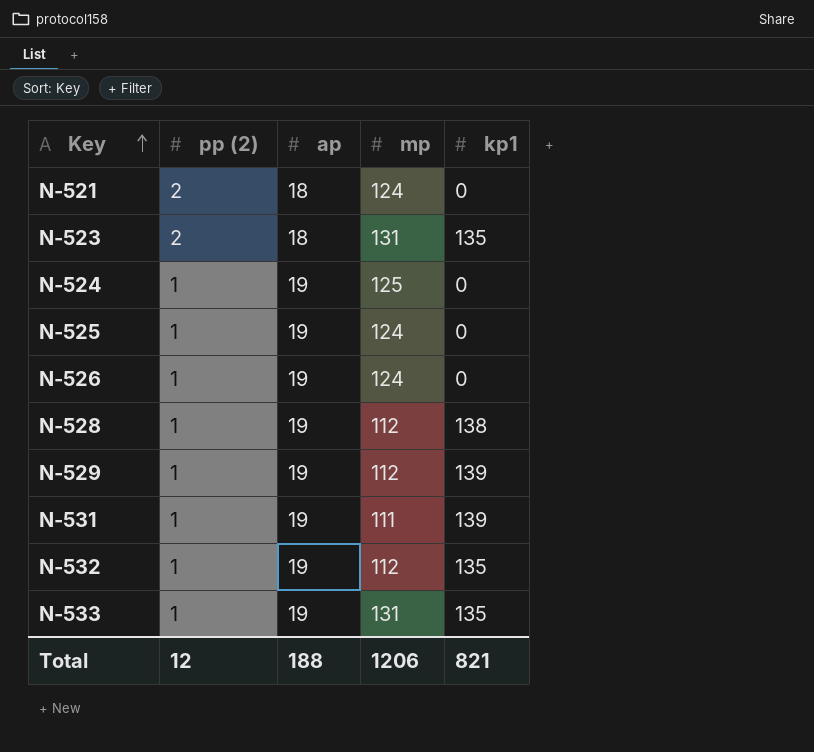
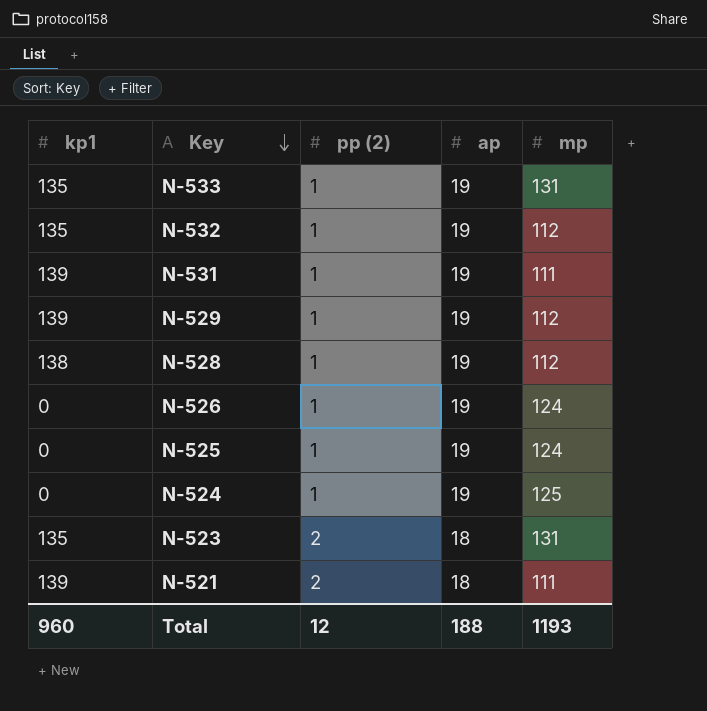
row order: Key ascending -> Key descending
column kp1 | position: 5 -> 1
N-521 | kp1: 0 -> 139
N-521 | mp: 124 -> 111
Total | kp1: 821 -> 960
Total | mp: 1206 -> 1193

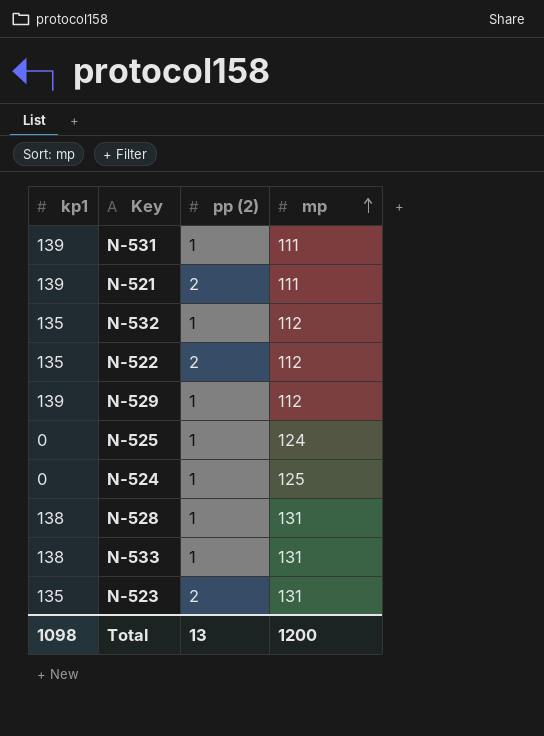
row order: Key descending -> mp ascending
column ap | position: 4 -> none
row N-526: 0 | 1 | 19 | 124 -> none
row N-522: none -> 135 | 2 | 112
N-528 | mp: 112 -> 131
N-533 | kp1: 135 -> 138
Total | kp1: 960 -> 1098
Total | pp (2): 12 -> 13
Total | mp: 1193 -> 1200

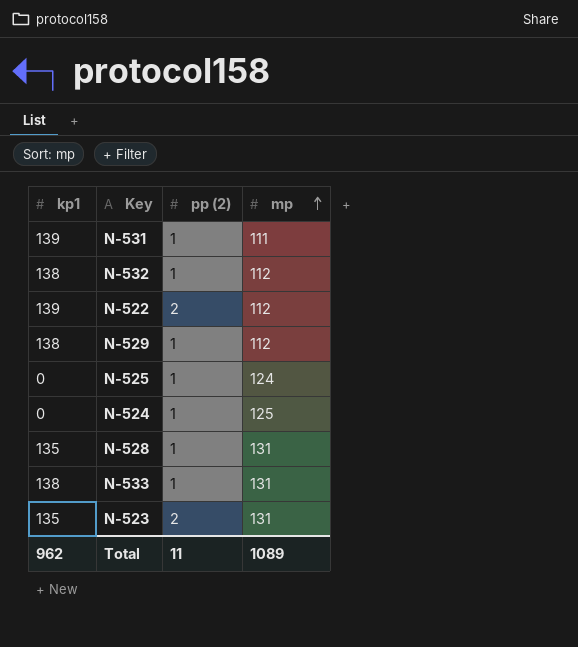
row N-521: 139 | 2 | 111 -> none
N-532 | kp1: 135 -> 138
N-522 | kp1: 135 -> 139
N-529 | kp1: 139 -> 138
N-528 | kp1: 138 -> 135
Total | kp1: 1098 -> 962
Total | pp (2): 13 -> 11
Total | mp: 1200 -> 1089

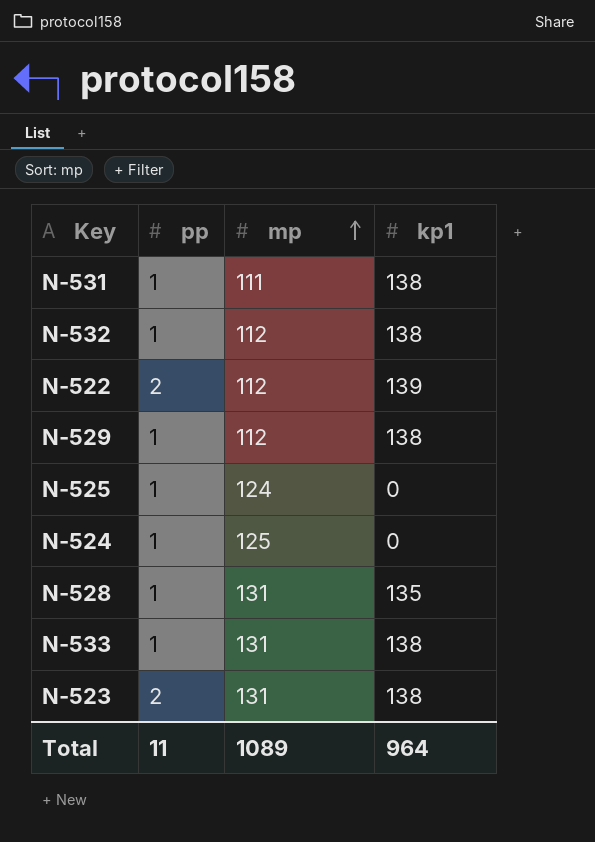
column name: pp (2) -> pp
column kp1 | position: 1 -> 4
N-531 | kp1: 139 -> 138
N-523 | kp1: 135 -> 138
Total | kp1: 962 -> 964

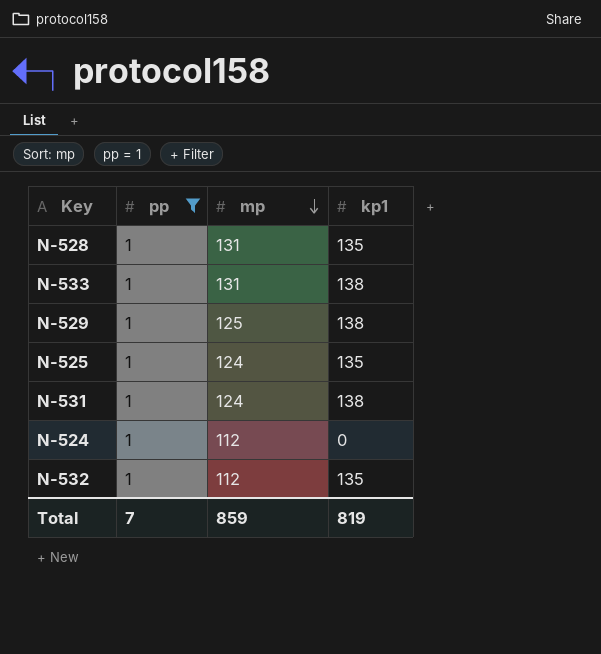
filter: none -> pp = 1
row order: mp ascending -> mp descending
N-529 | mp: 112 -> 125
N-525 | kp1: 0 -> 135
N-531 | mp: 111 -> 124
N-524 | mp: 125 -> 112
N-532 | kp1: 138 -> 135
Total | pp: 11 -> 7
Total | mp: 1089 -> 859
Total | kp1: 964 -> 819

